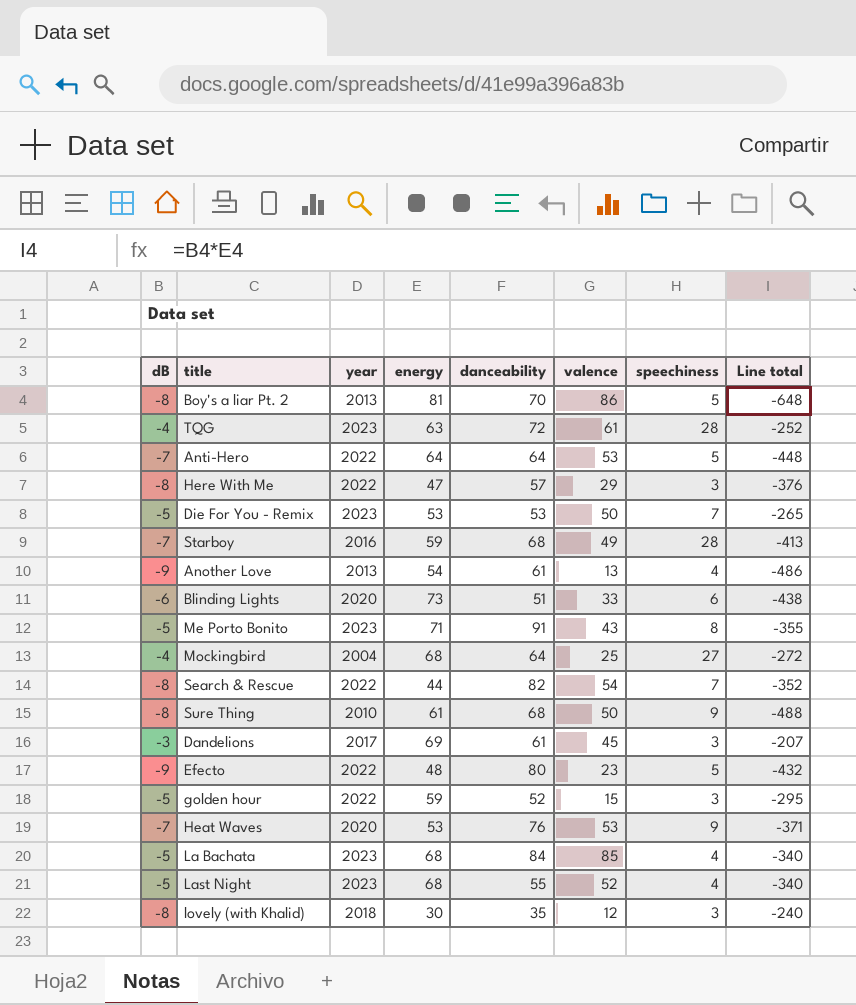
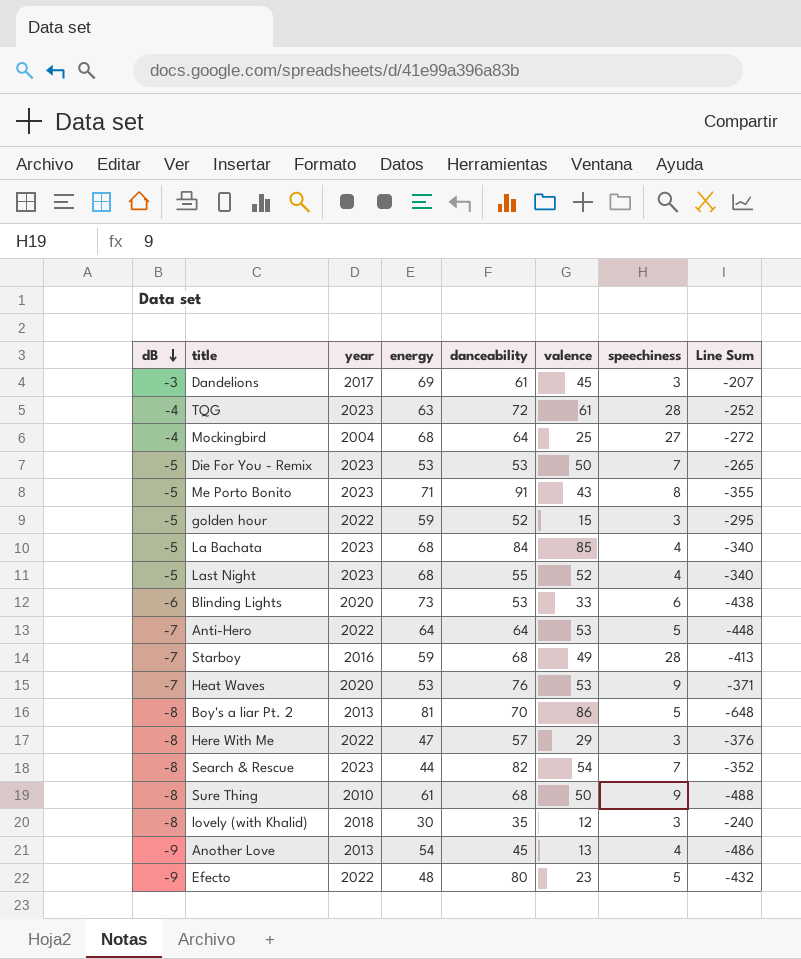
row order: none -> dB descending
column name: Line total -> Line Sum
Blinding Lights | danceability: 51 -> 53
Search & Rescue | year: 2022 -> 2023
Another Love | danceability: 61 -> 45

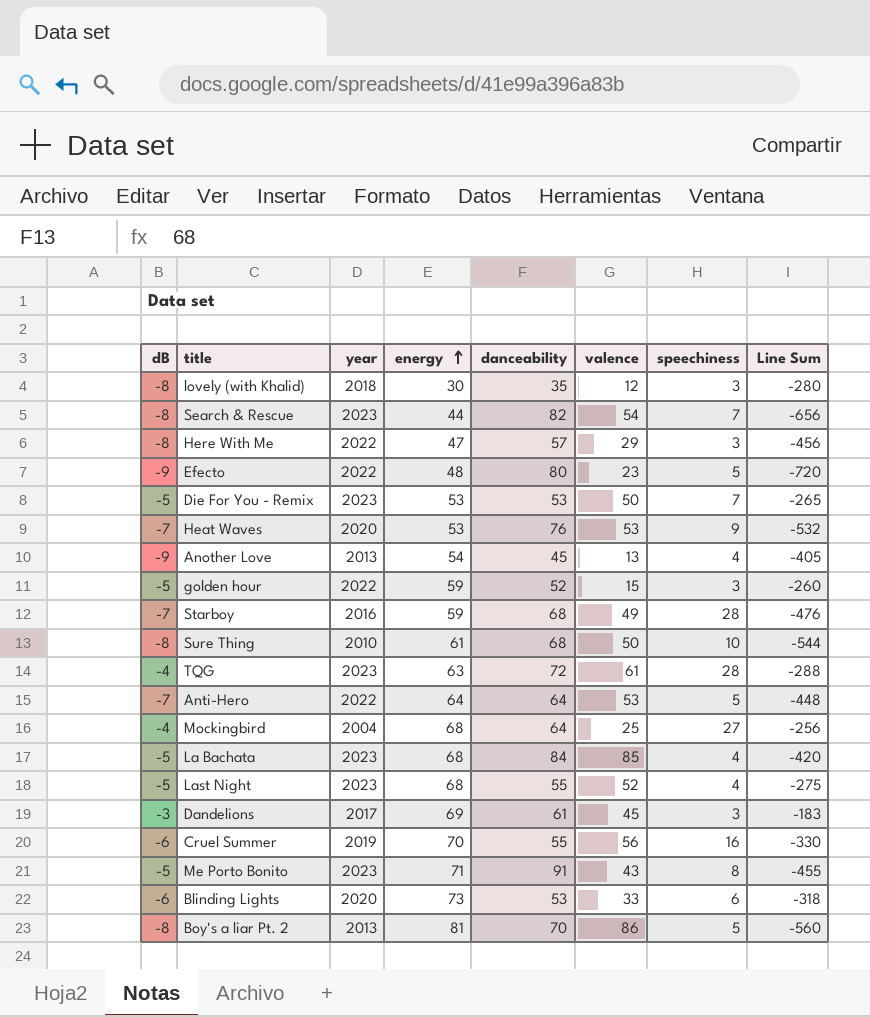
row order: dB descending -> energy ascending
column Line Sum | formula: [dB] * [energy] -> [dB] * [danceability]
Sure Thing | speechiness: 9 -> 10
row Cruel Summer: none -> -6 | 2019 | 70 | 55 | 56 | 16 | -330

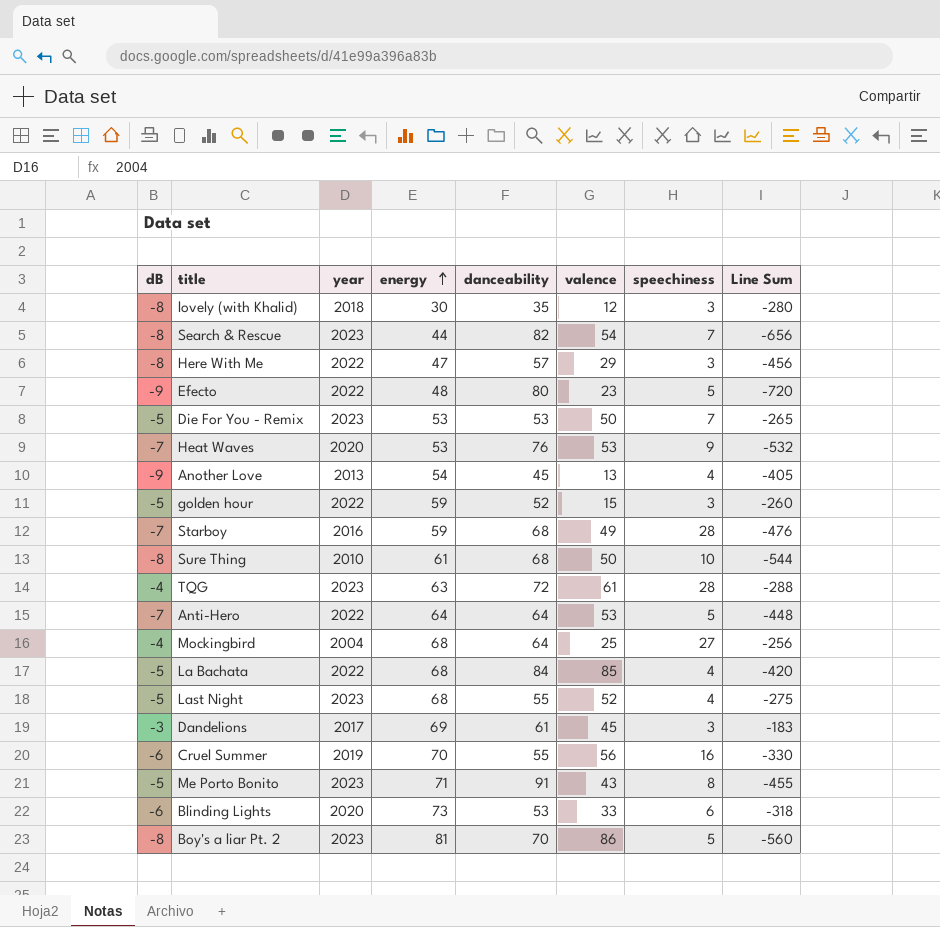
La Bachata | year: 2023 -> 2022
Boy's a liar Pt. 2 | year: 2013 -> 2023

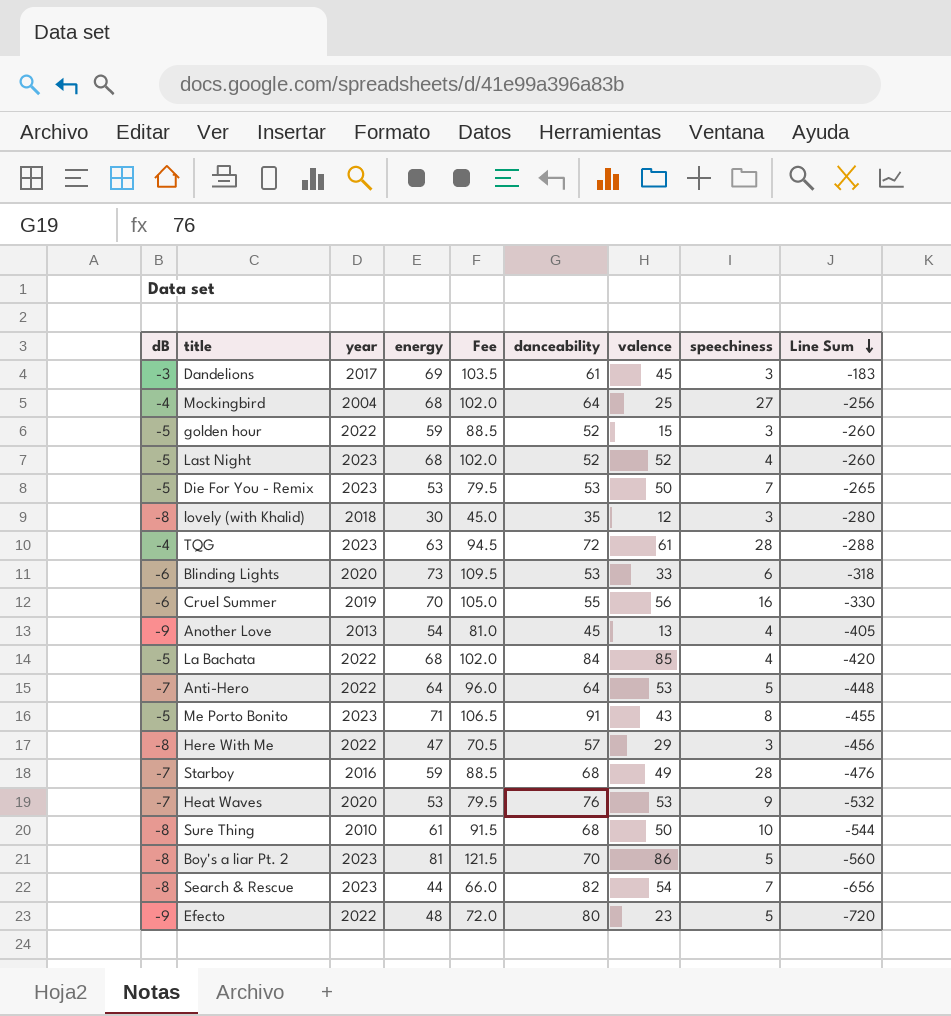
row order: energy ascending -> Line Sum descending
column Fee | formula: none -> [energy] * 1.5
Last Night | danceability: 55 -> 52
Last Night | Line Sum: -275 -> -260

